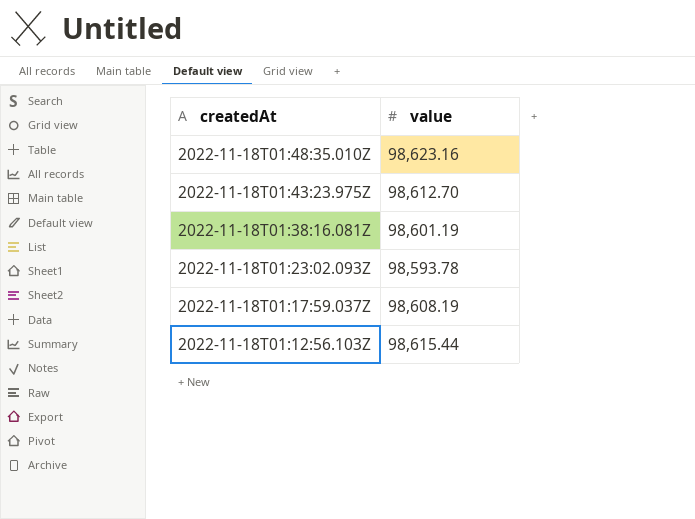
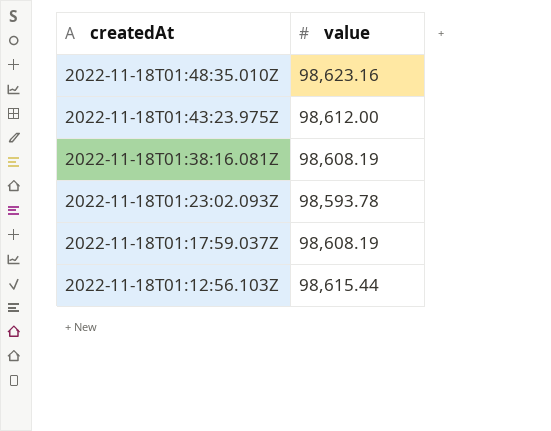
2022-11-18T01:43:23.975Z | value: 98,612.70 -> 98,612.00
2022-11-18T01:38:16.081Z | value: 98,601.19 -> 98,608.19

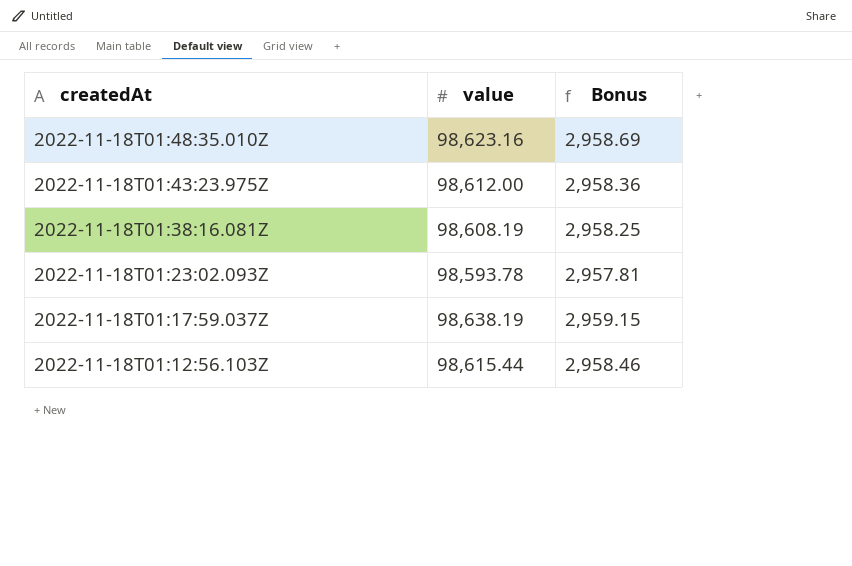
column Bonus | formula: none -> [value] * 0.03
2022-11-18T01:17:59.037Z | value: 98,608.19 -> 98,638.19

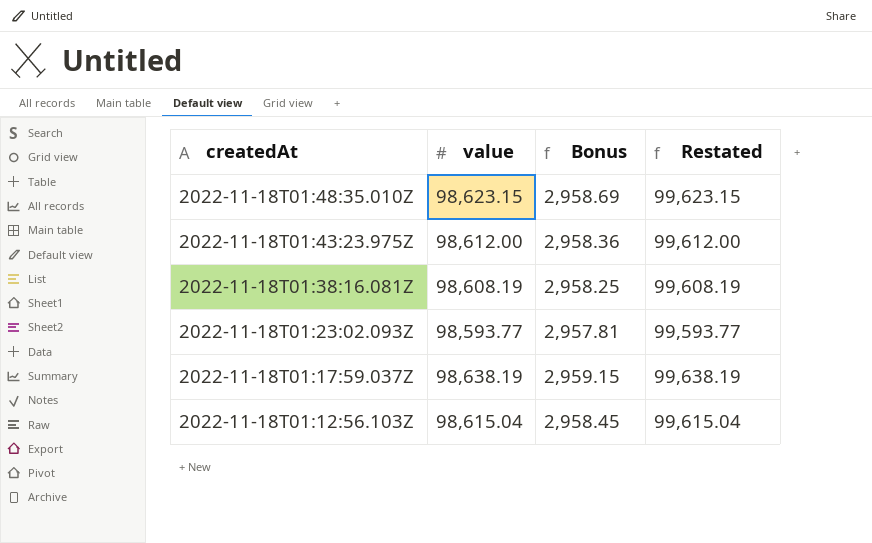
column Restated | formula: none -> [value] + 1000
2022-11-18T01:48:35.010Z | value: 98,623.16 -> 98,623.15
2022-11-18T01:23:02.093Z | value: 98,593.78 -> 98,593.77
2022-11-18T01:12:56.103Z | value: 98,615.44 -> 98,615.04
2022-11-18T01:12:56.103Z | Bonus: 2,958.46 -> 2,958.45

